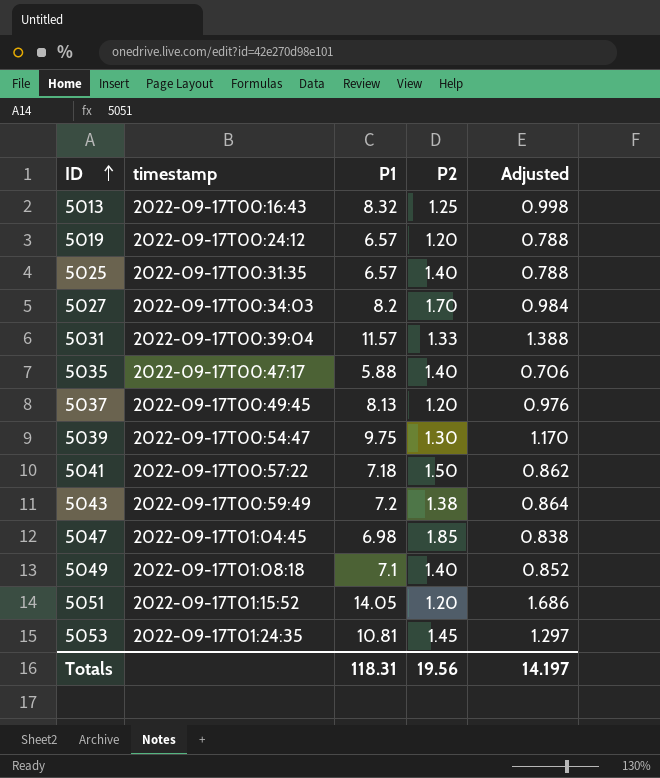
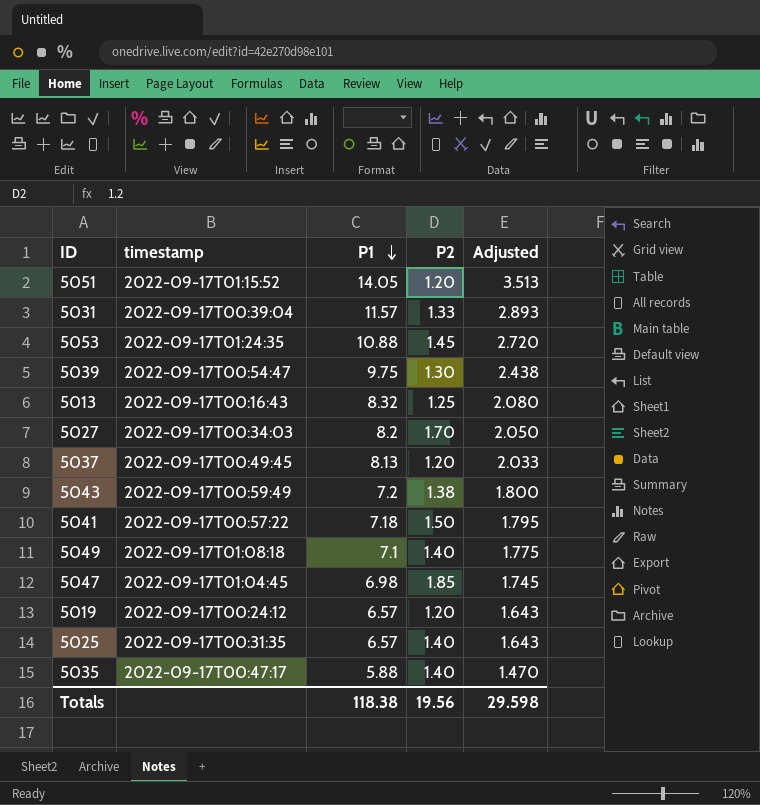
row order: ID ascending -> P1 descending
column Adjusted | formula: [P1] * 0.12 -> [P1] * 0.25
5053 | P1: 10.81 -> 10.88
Totals | P1: 118.31 -> 118.38
Totals | Adjusted: 14.197 -> 29.598

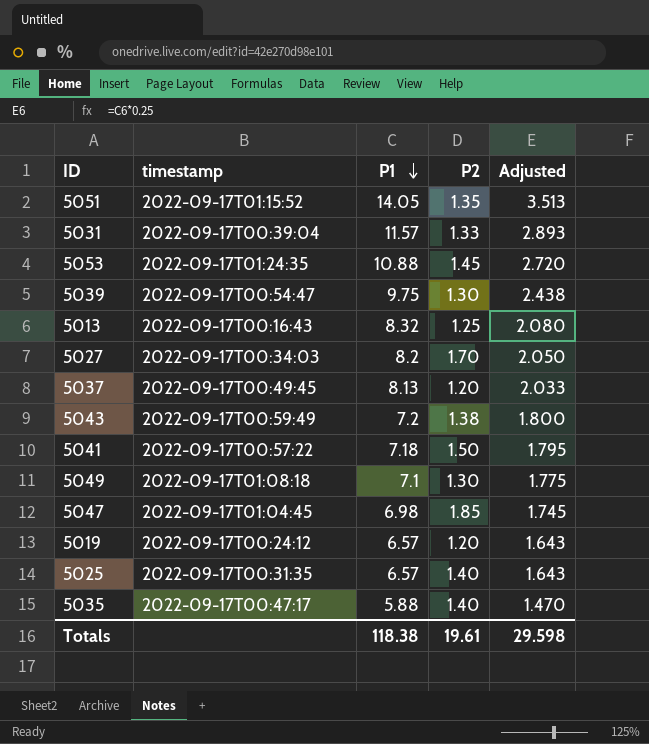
5051 | P2: 1.20 -> 1.35
5049 | P2: 1.40 -> 1.30
Totals | P2: 19.56 -> 19.61

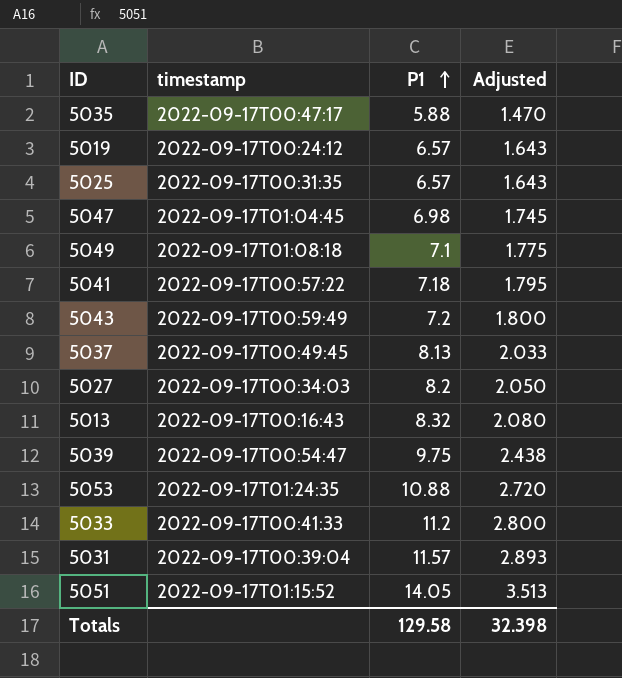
row order: P1 descending -> P1 ascending
column P2 | position: 4 -> none
row 5033: none -> 2022-09-17T00:41:33 | 11.2 | 2.800
Totals | P1: 118.38 -> 129.58
Totals | Adjusted: 29.598 -> 32.398

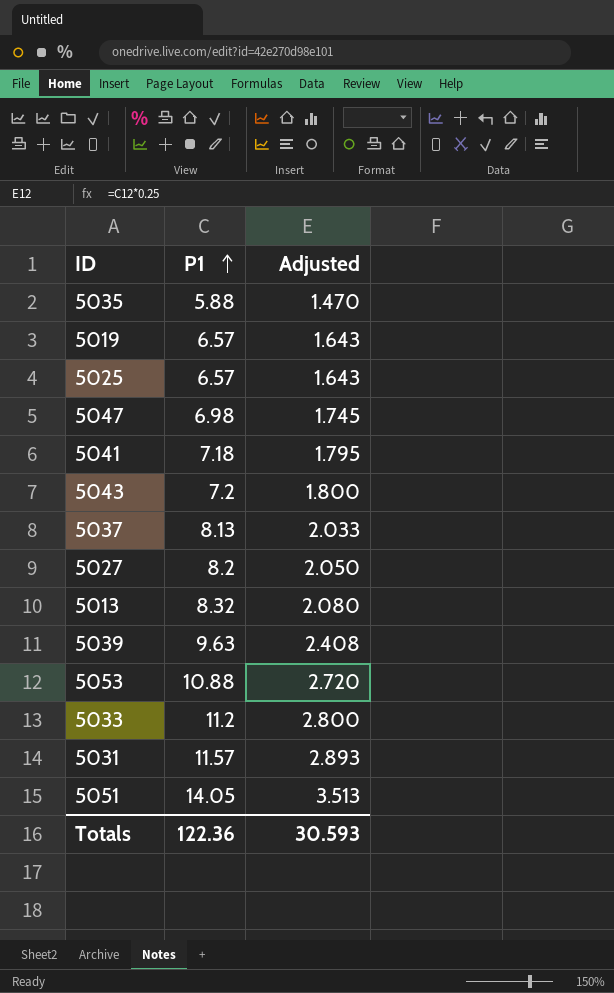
column timestamp | position: 2 -> none
row 5049: 2022-09-17T01:08:18 | 7.1 | 1.775 -> none
5039 | P1: 9.75 -> 9.63
5039 | Adjusted: 2.438 -> 2.408
Totals | P1: 129.58 -> 122.36
Totals | Adjusted: 32.398 -> 30.593

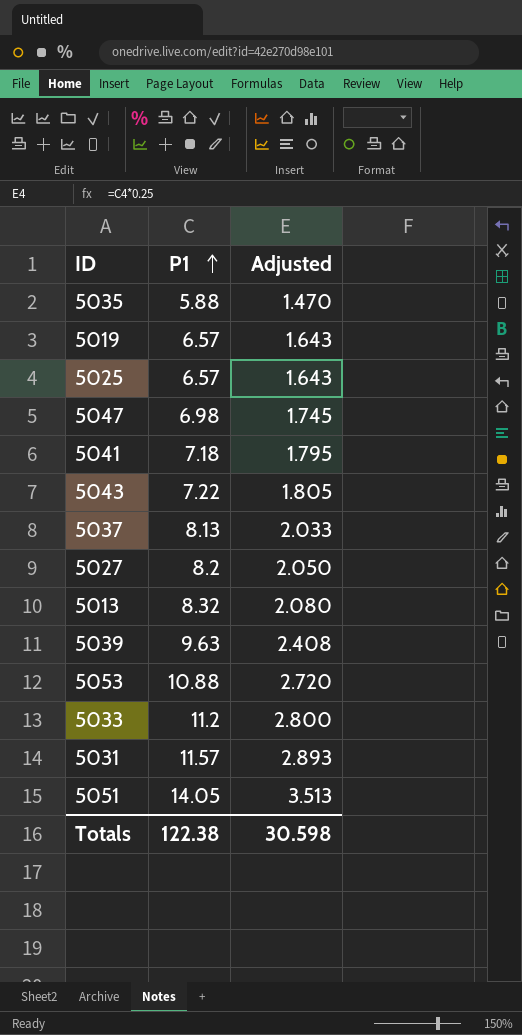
5043 | P1: 7.2 -> 7.22
5043 | Adjusted: 1.800 -> 1.805
Totals | P1: 122.36 -> 122.38
Totals | Adjusted: 30.593 -> 30.598

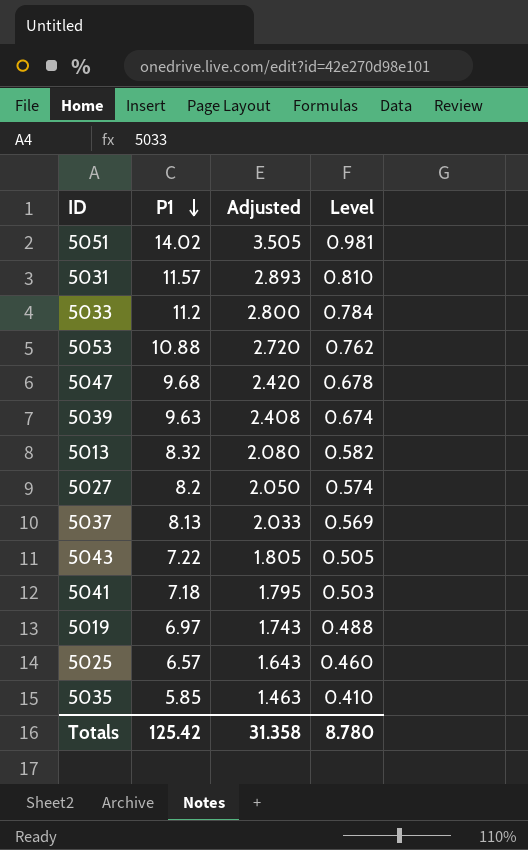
row order: P1 ascending -> P1 descending
column Level | formula: none -> [P1] * 0.07
5051 | P1: 14.05 -> 14.02
5051 | Adjusted: 3.513 -> 3.505
5047 | P1: 6.98 -> 9.68
5047 | Adjusted: 1.745 -> 2.420
5019 | P1: 6.57 -> 6.97
5019 | Adjusted: 1.643 -> 1.743
5035 | P1: 5.88 -> 5.85
5035 | Adjusted: 1.470 -> 1.463
Totals | P1: 122.38 -> 125.42
Totals | Adjusted: 30.598 -> 31.358

